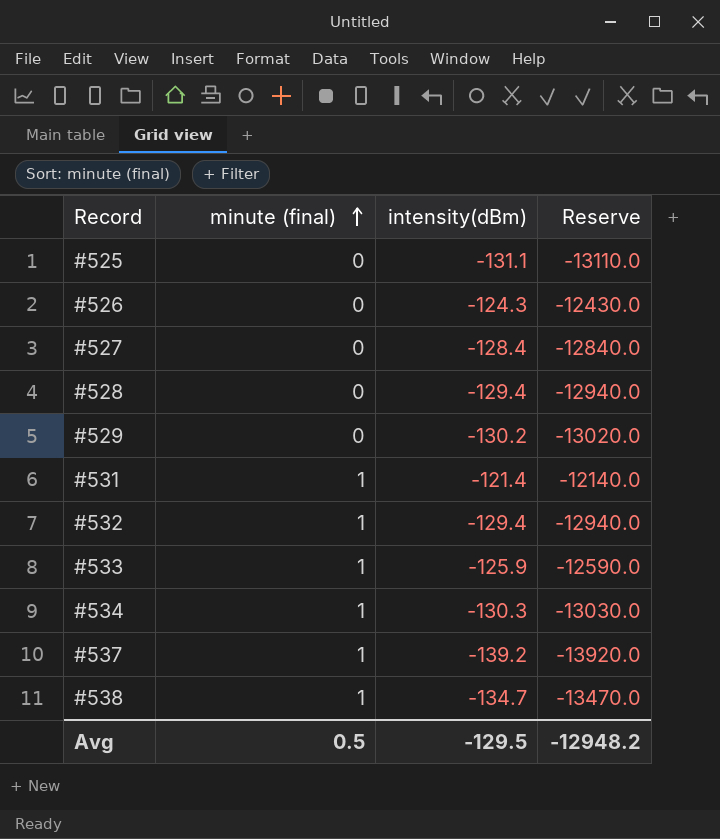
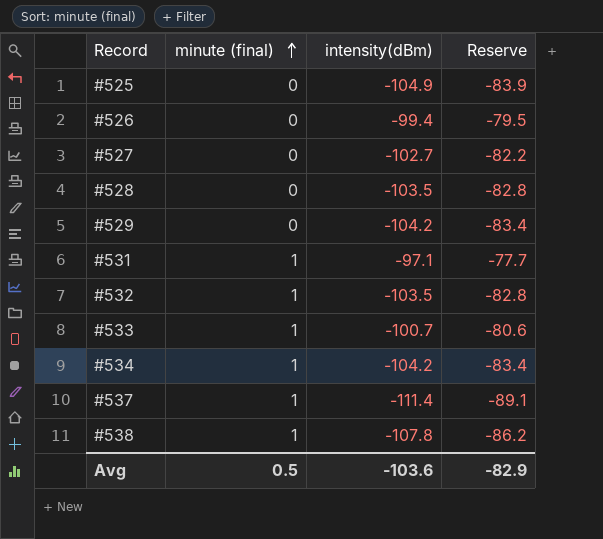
column Reserve | formula: [intensity(dBm)] * 100 -> [intensity(dBm)] * 0.8
#525 | intensity(dBm): -131.1 -> -104.9
#526 | intensity(dBm): -124.3 -> -99.4
#527 | intensity(dBm): -128.4 -> -102.7
#528 | intensity(dBm): -129.4 -> -103.5
#529 | intensity(dBm): -130.2 -> -104.2
#531 | intensity(dBm): -121.4 -> -97.1
#532 | intensity(dBm): -129.4 -> -103.5
#533 | intensity(dBm): -125.9 -> -100.7
#534 | intensity(dBm): -130.3 -> -104.2
#537 | intensity(dBm): -139.2 -> -111.4
#538 | intensity(dBm): -134.7 -> -107.8
Avg | intensity(dBm): -129.5 -> -103.6
Avg | Reserve: -12948.2 -> -82.9

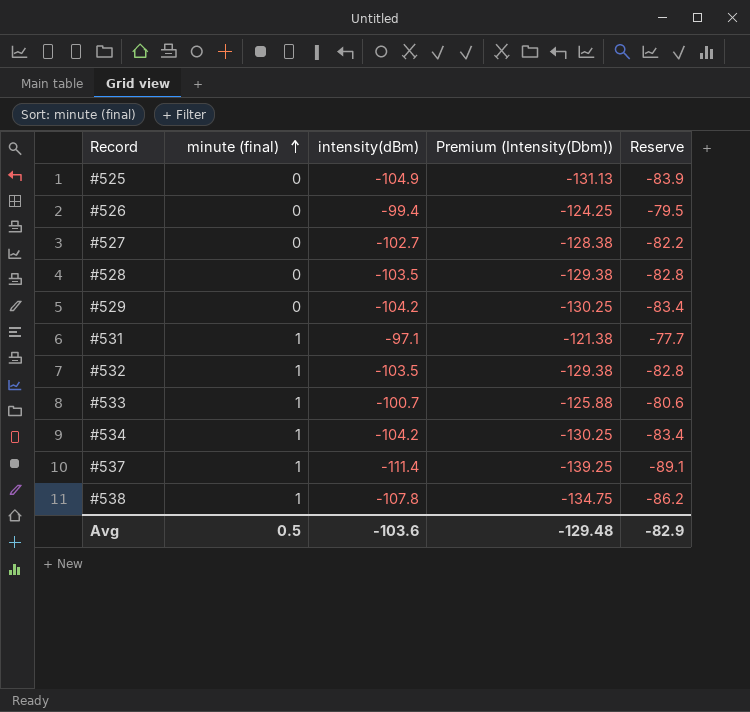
column Premium (Intensity(Dbm)) | formula: none -> [intensity(dBm)] * 1.25

